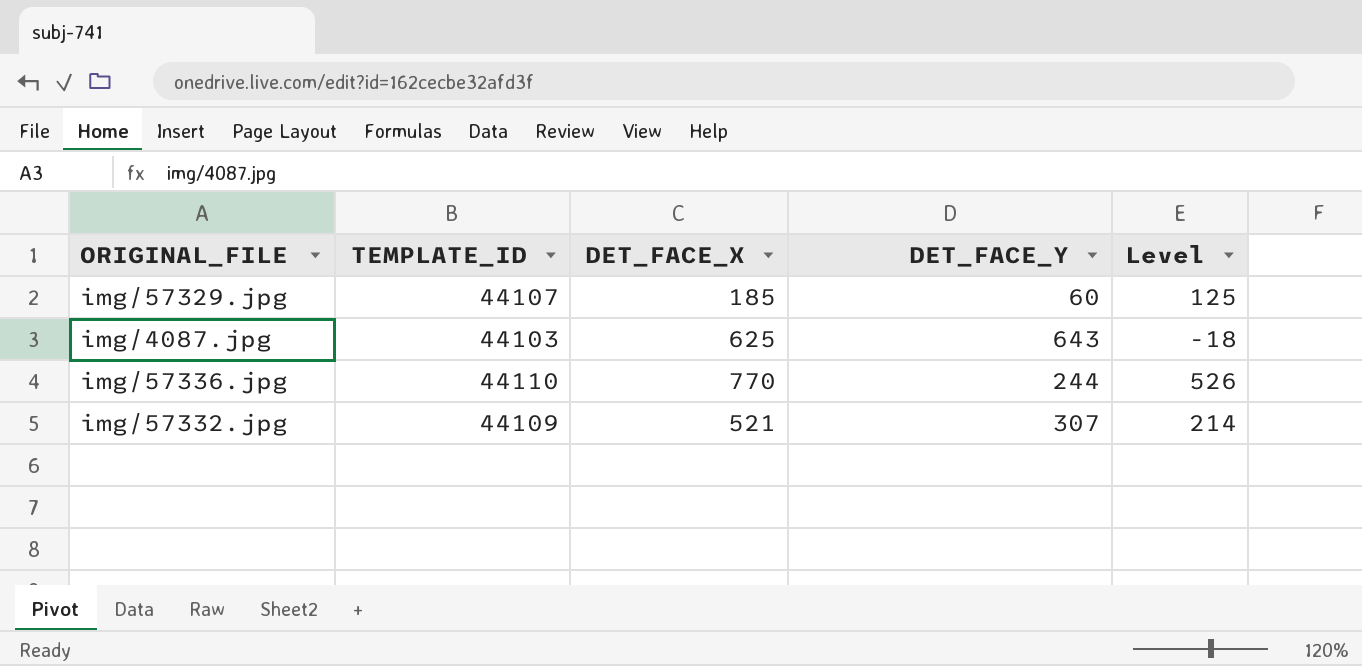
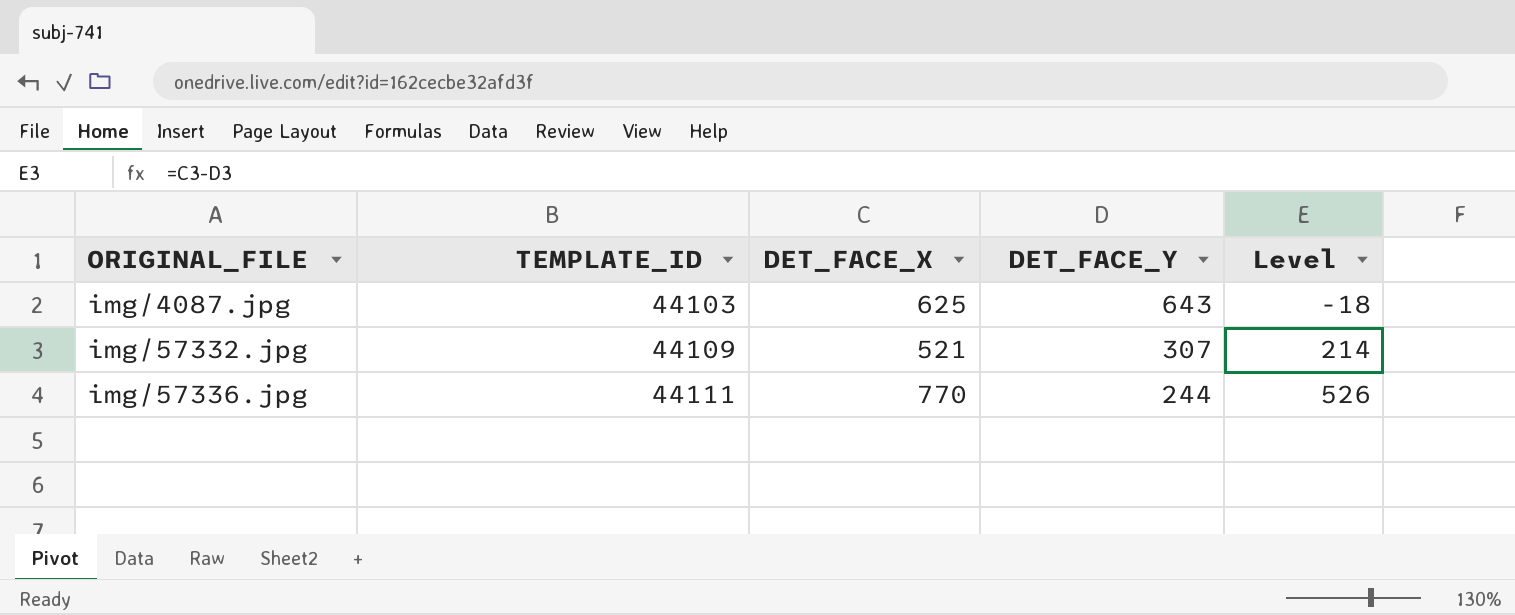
row order: none -> ORIGINAL_FILE ascending
row img/57329.jpg: 44107 | 185 | 60 | 125 -> none
img/57336.jpg | TEMPLATE_ID: 44110 -> 44111

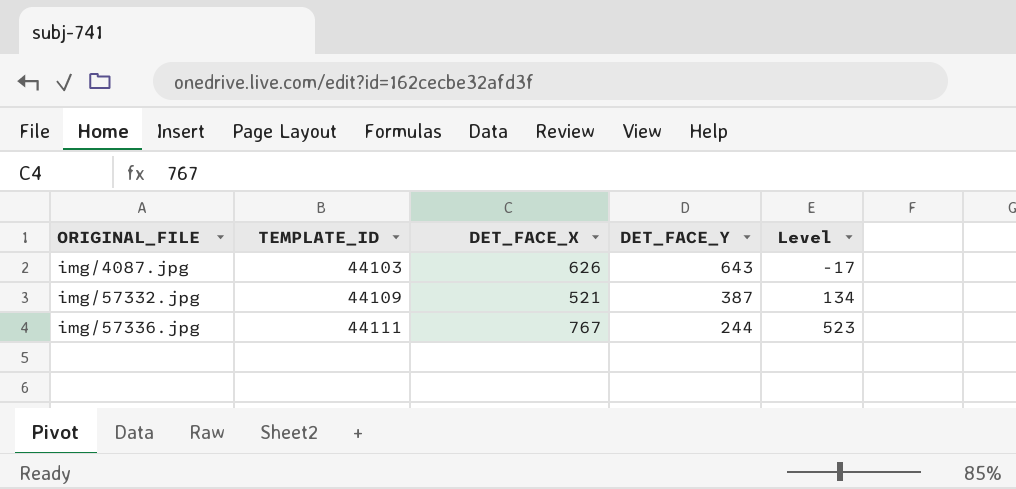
img/4087.jpg | DET_FACE_X: 625 -> 626
img/4087.jpg | Level: -18 -> -17
img/57332.jpg | DET_FACE_Y: 307 -> 387
img/57332.jpg | Level: 214 -> 134
img/57336.jpg | DET_FACE_X: 770 -> 767
img/57336.jpg | Level: 526 -> 523

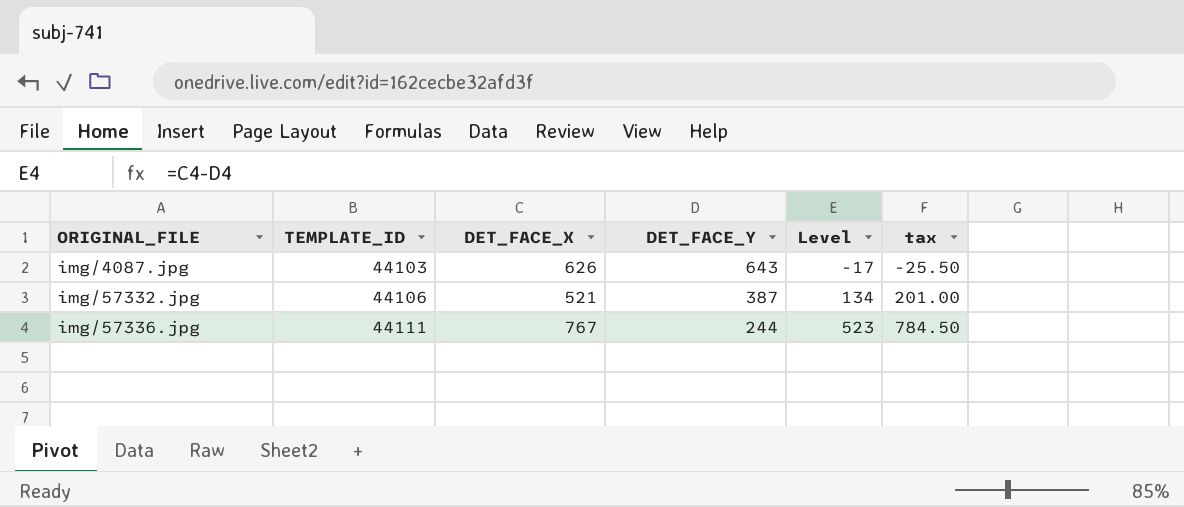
column tax | formula: none -> [Level] * 1.5
img/57332.jpg | TEMPLATE_ID: 44109 -> 44106

